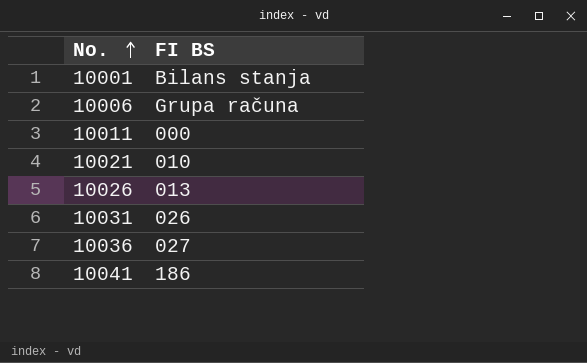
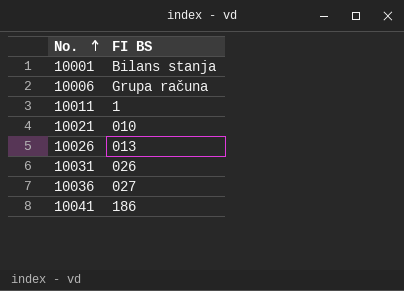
10011 | FI BS: 000 -> 1

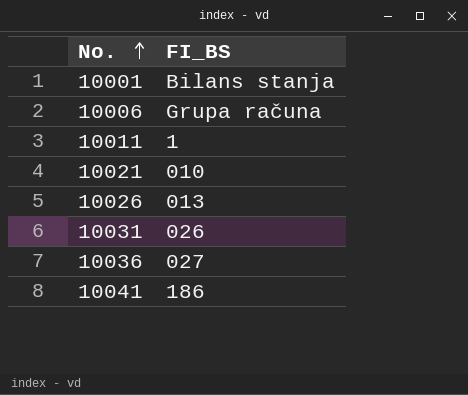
column name: FI BS -> FI_BS

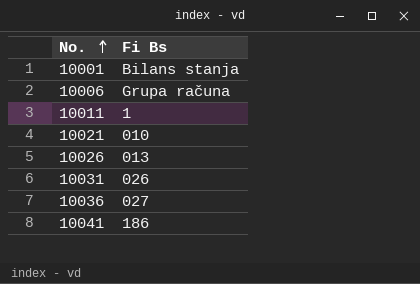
column name: FI_BS -> Fi Bs

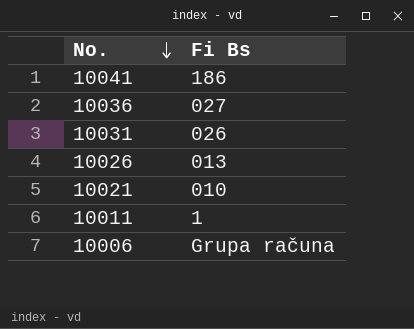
row order: No. ascending -> No. descending
row 10001: Bilans stanja -> none

